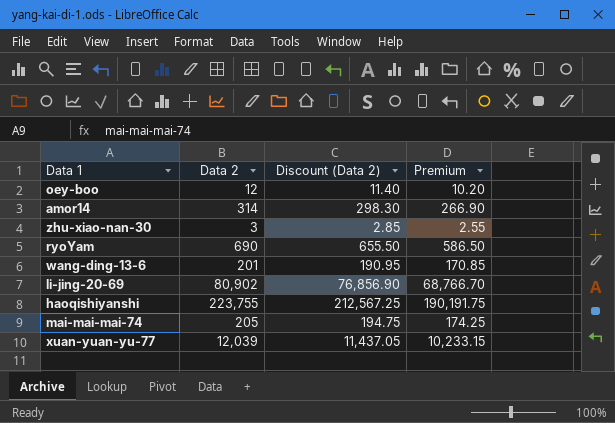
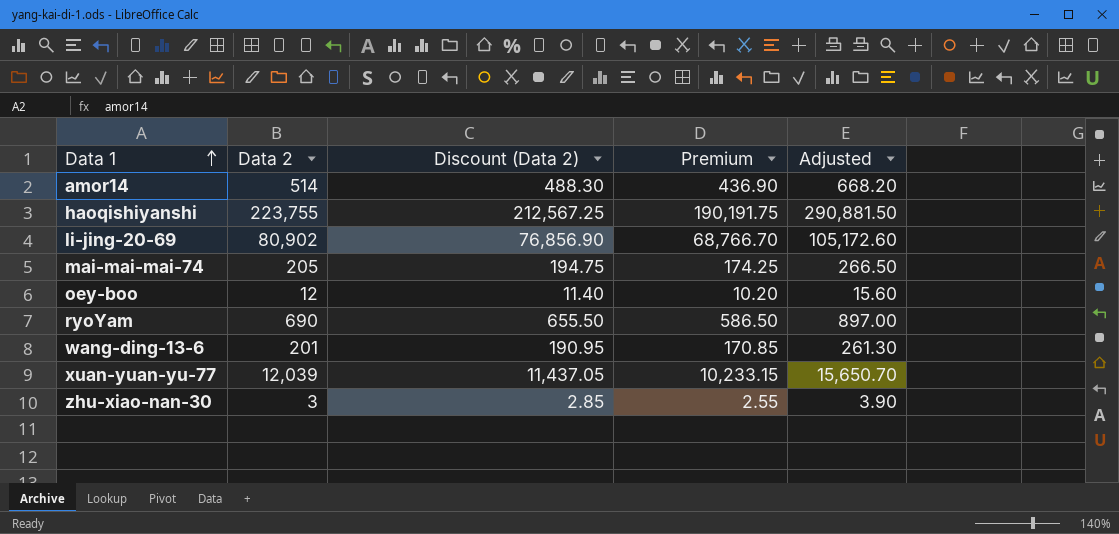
row order: none -> Data 1 ascending
column Adjusted | formula: none -> [Data 2] * 1.3
amor14 | Data 2: 314 -> 514
amor14 | Discount (Data 2): 298.30 -> 488.30
amor14 | Premium: 266.90 -> 436.90

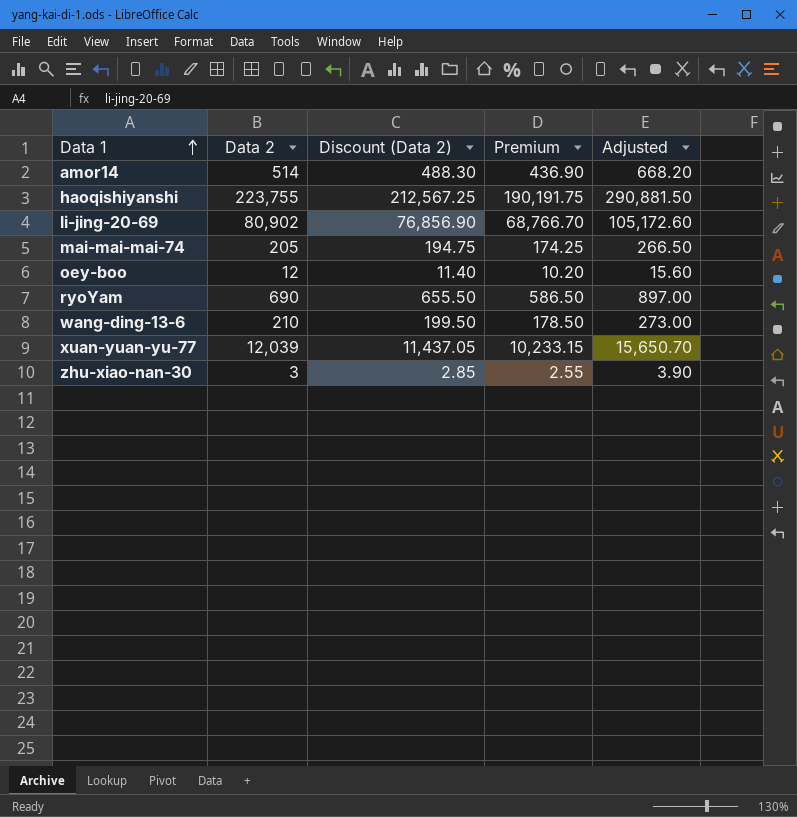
wang-ding-13-6 | Data 2: 201 -> 210
wang-ding-13-6 | Discount (Data 2): 190.95 -> 199.50
wang-ding-13-6 | Premium: 170.85 -> 178.50
wang-ding-13-6 | Adjusted: 261.30 -> 273.00

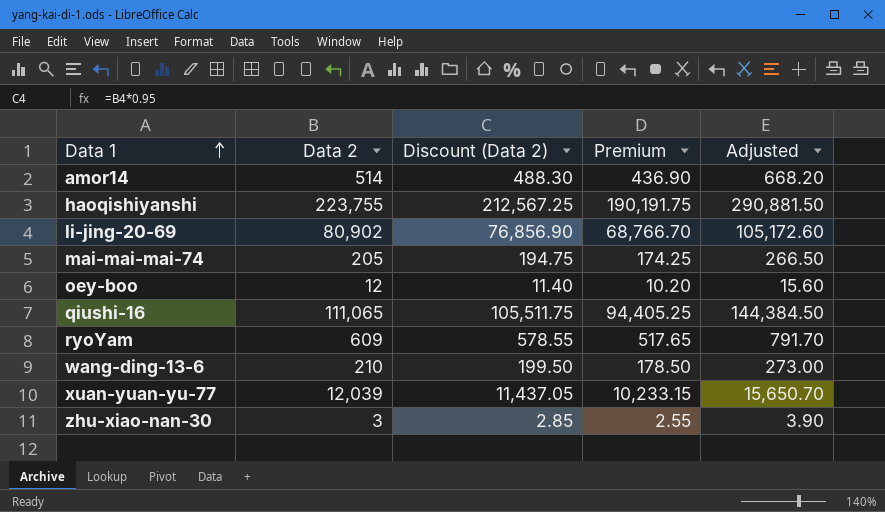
row qiushi-16: none -> 111,065 | 105,511.75 | 94,405.25 | 144,384.50
ryoYam | Data 2: 690 -> 609
ryoYam | Discount (Data 2): 655.50 -> 578.55
ryoYam | Premium: 586.50 -> 517.65
ryoYam | Adjusted: 897.00 -> 791.70

